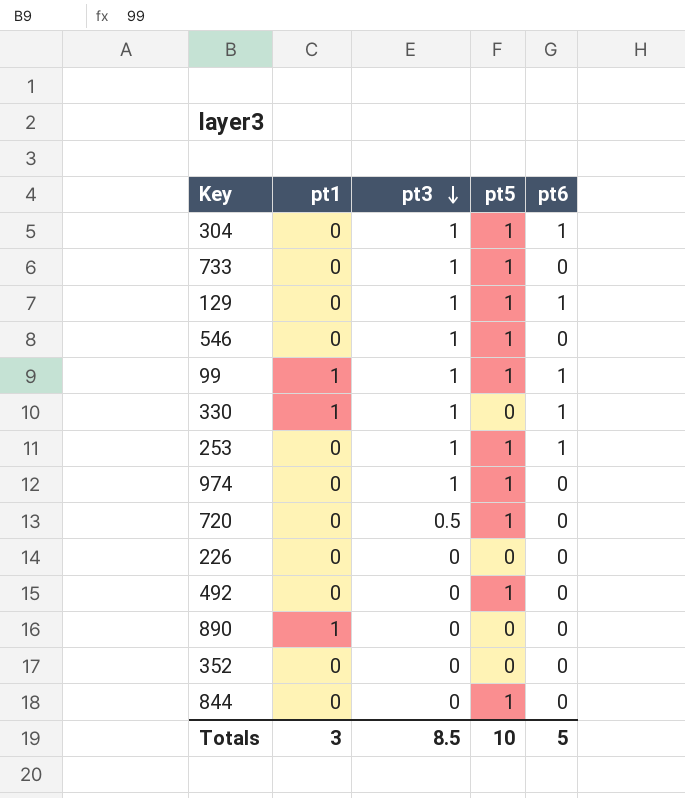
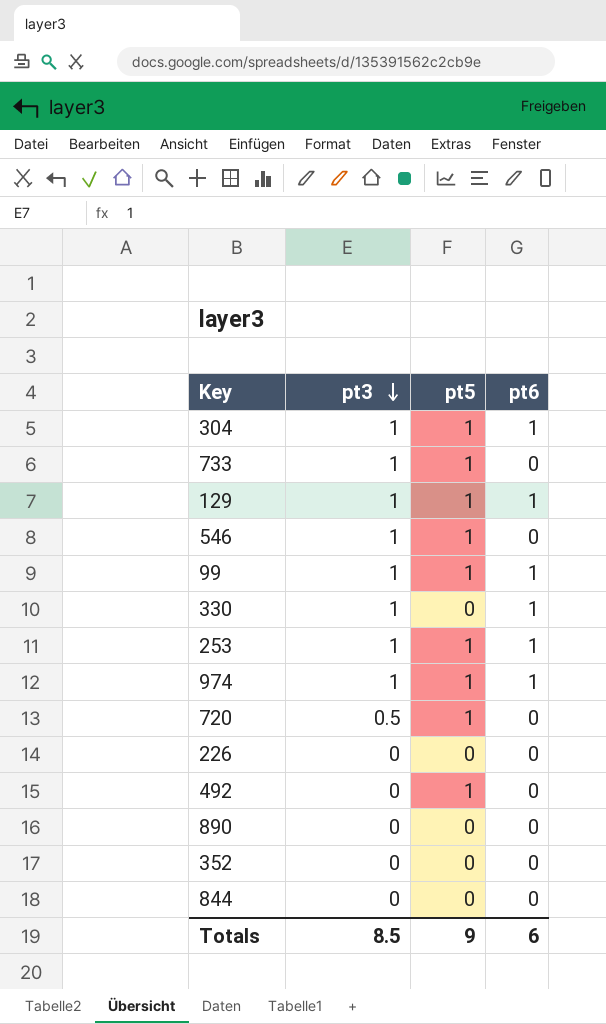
column pt1 | position: 2 -> none
974 | pt6: 0 -> 1
844 | pt5: 1 -> 0
Totals | pt5: 10 -> 9
Totals | pt6: 5 -> 6

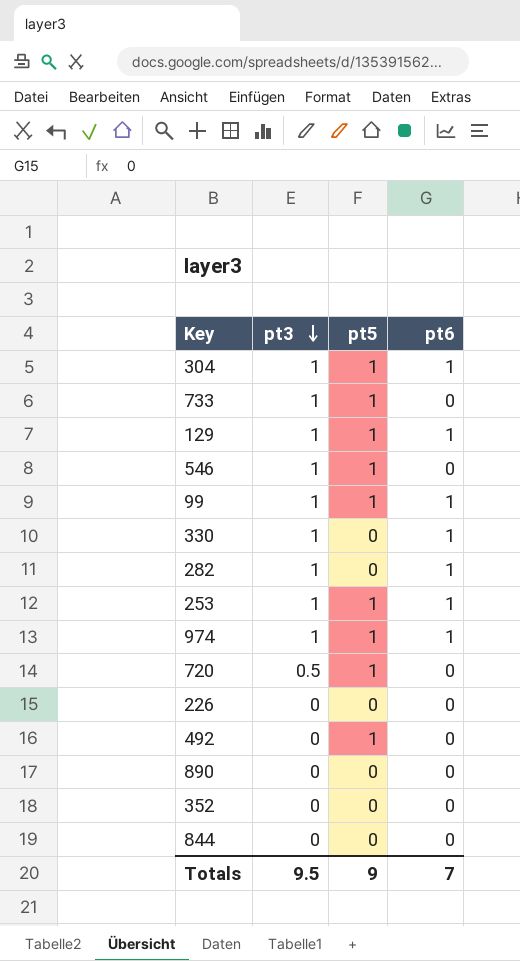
row 282: none -> 1 | 0 | 1
Totals | pt3: 8.5 -> 9.5
Totals | pt6: 6 -> 7

